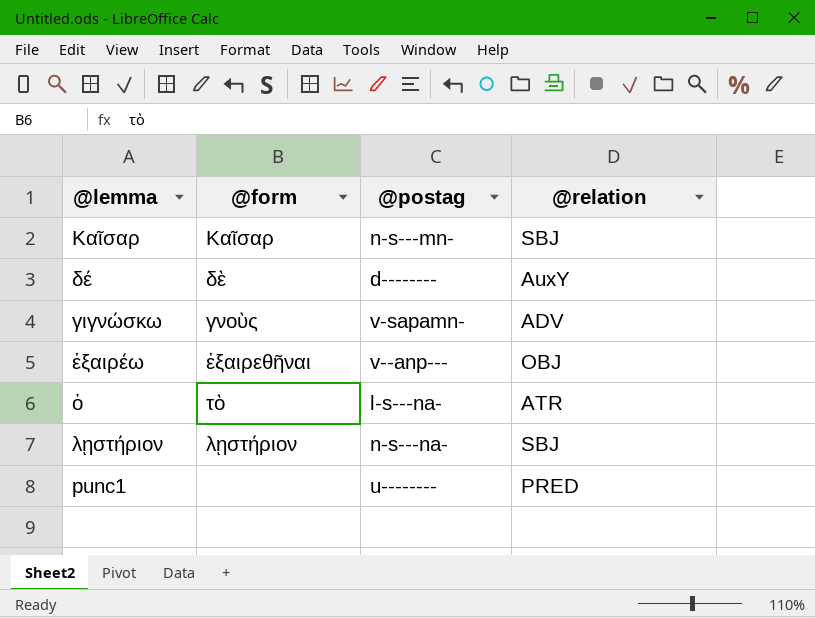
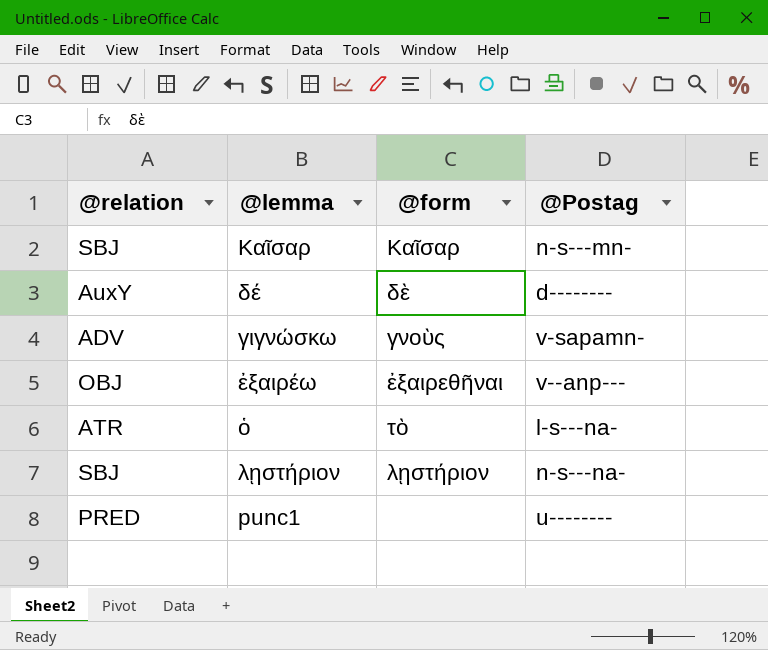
column @relation | position: 4 -> 1
column name: @postag -> @Postag

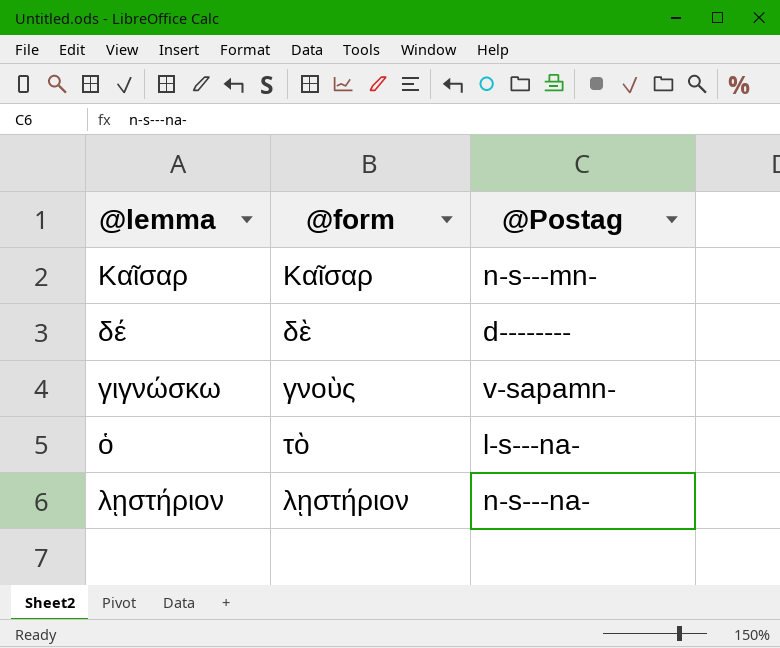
column @relation | position: 1 -> none
row ἐξαιρέω: OBJ | ἐξαιρεθῆναι | v--anp--- -> none
row punc1: PRED | none | u-------- -> none

